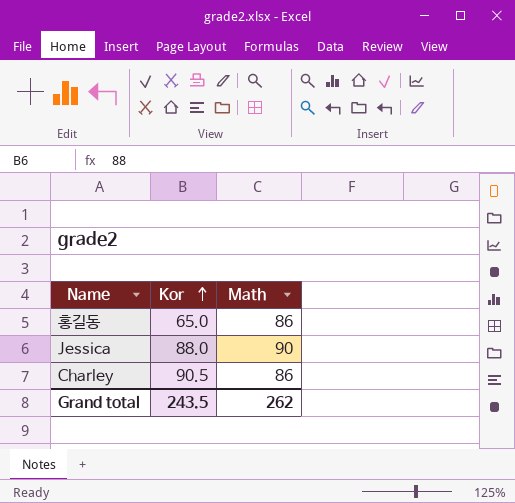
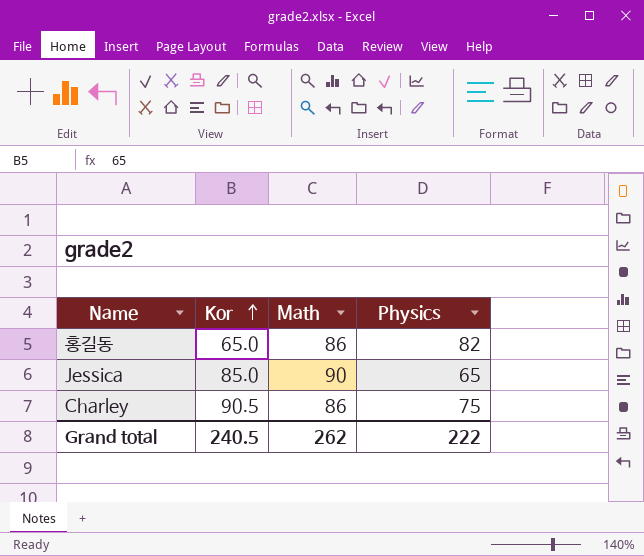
column Physics | position: none -> 4
Jessica | Kor: 88.0 -> 85.0
Grand total | Kor: 243.5 -> 240.5

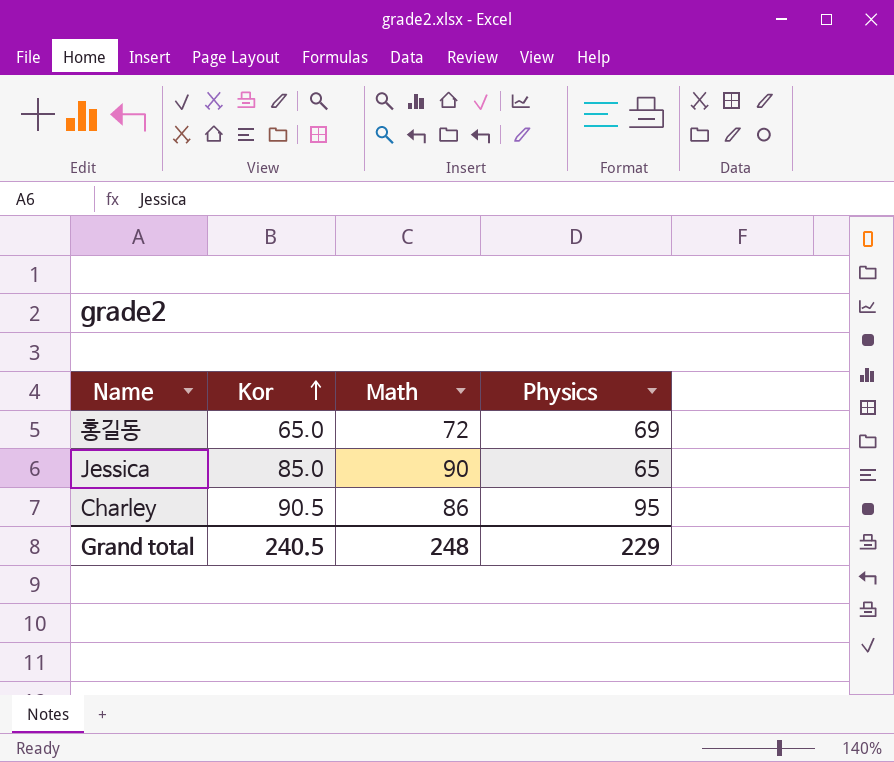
홍길동 | Math: 86 -> 72
홍길동 | Physics: 82 -> 69
Charley | Physics: 75 -> 95
Grand total | Math: 262 -> 248
Grand total | Physics: 222 -> 229

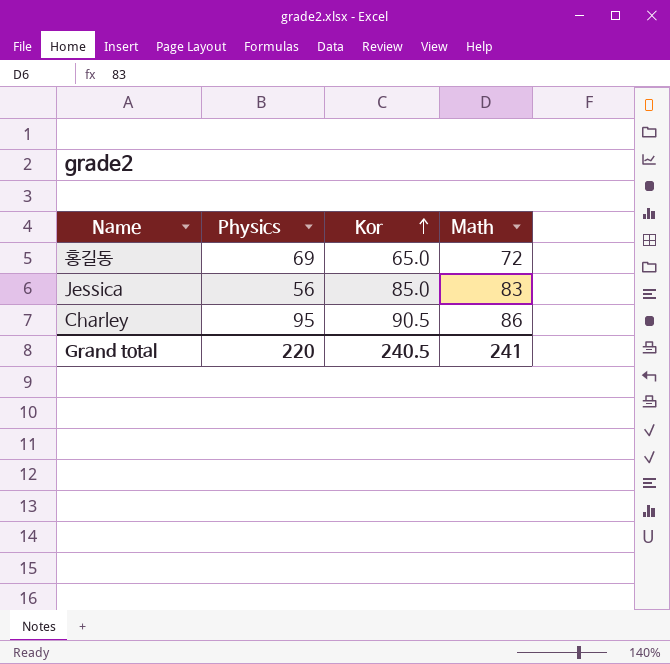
column Physics | position: 4 -> 2
Jessica | Physics: 65 -> 56
Jessica | Math: 90 -> 83
Grand total | Physics: 229 -> 220
Grand total | Math: 248 -> 241

